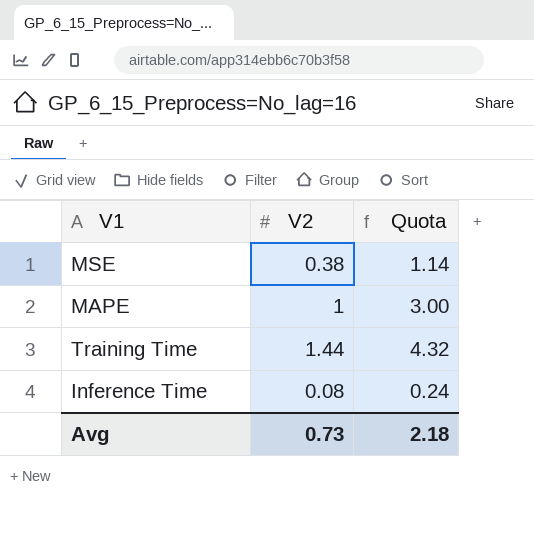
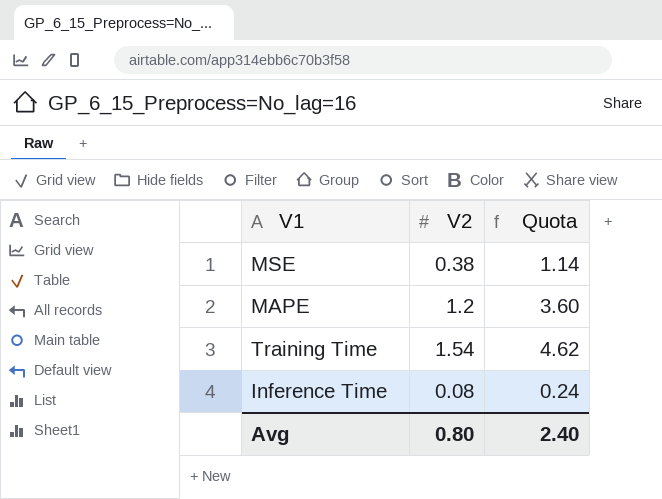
MAPE | V2: 1 -> 1.2
MAPE | Quota: 3.00 -> 3.60
Training Time | V2: 1.44 -> 1.54
Training Time | Quota: 4.32 -> 4.62
Avg | V2: 0.73 -> 0.80
Avg | Quota: 2.18 -> 2.40

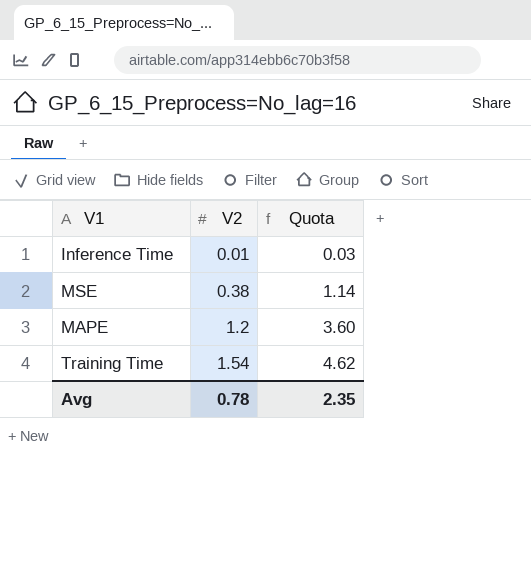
row order: none -> V2 ascending
Inference Time | V2: 0.08 -> 0.01
Inference Time | Quota: 0.24 -> 0.03
Avg | V2: 0.80 -> 0.78
Avg | Quota: 2.40 -> 2.35

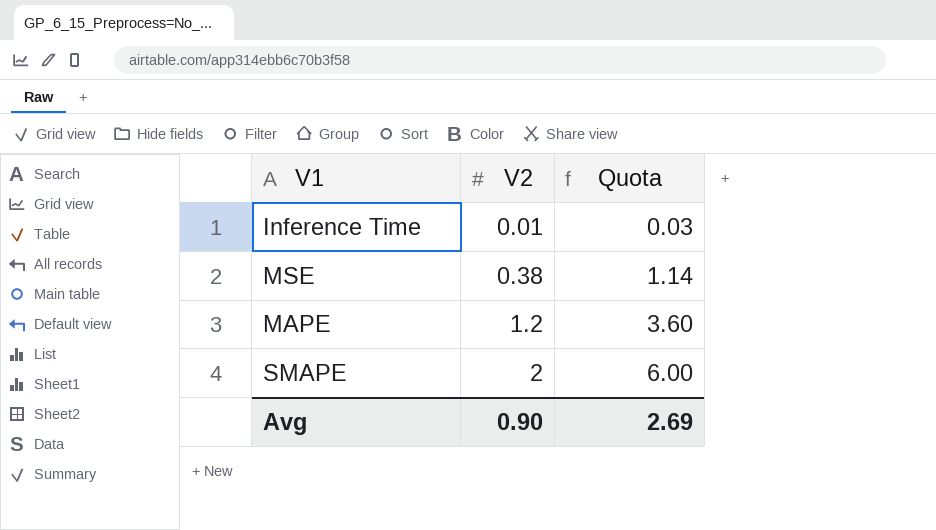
row Training Time: 1.54 | 4.62 -> none
row SMAPE: none -> 2 | 6.00
Avg | V2: 0.78 -> 0.90
Avg | Quota: 2.35 -> 2.69

